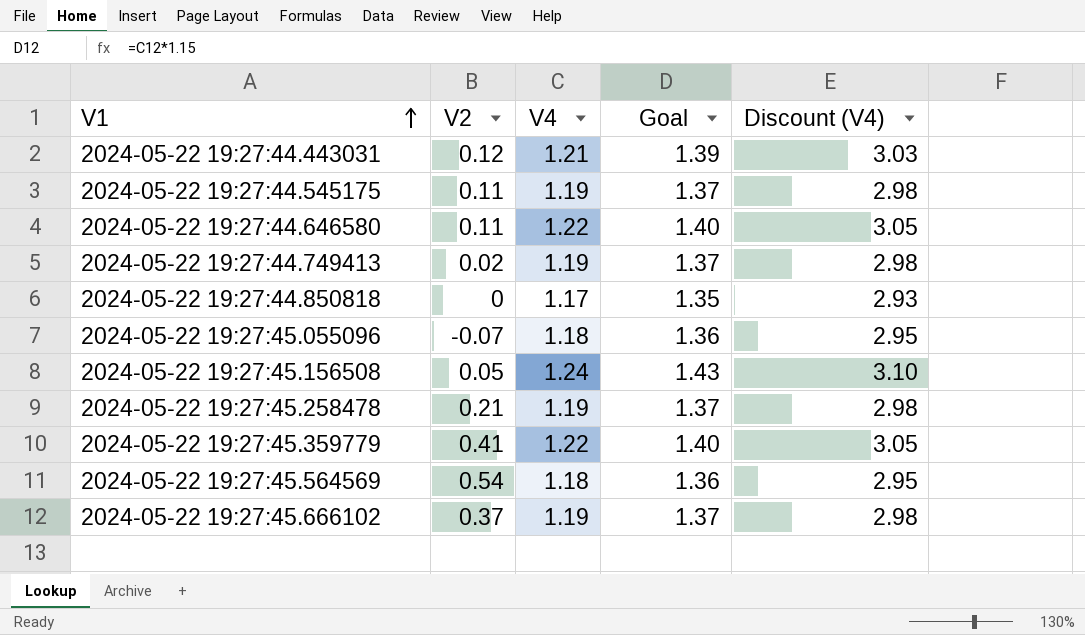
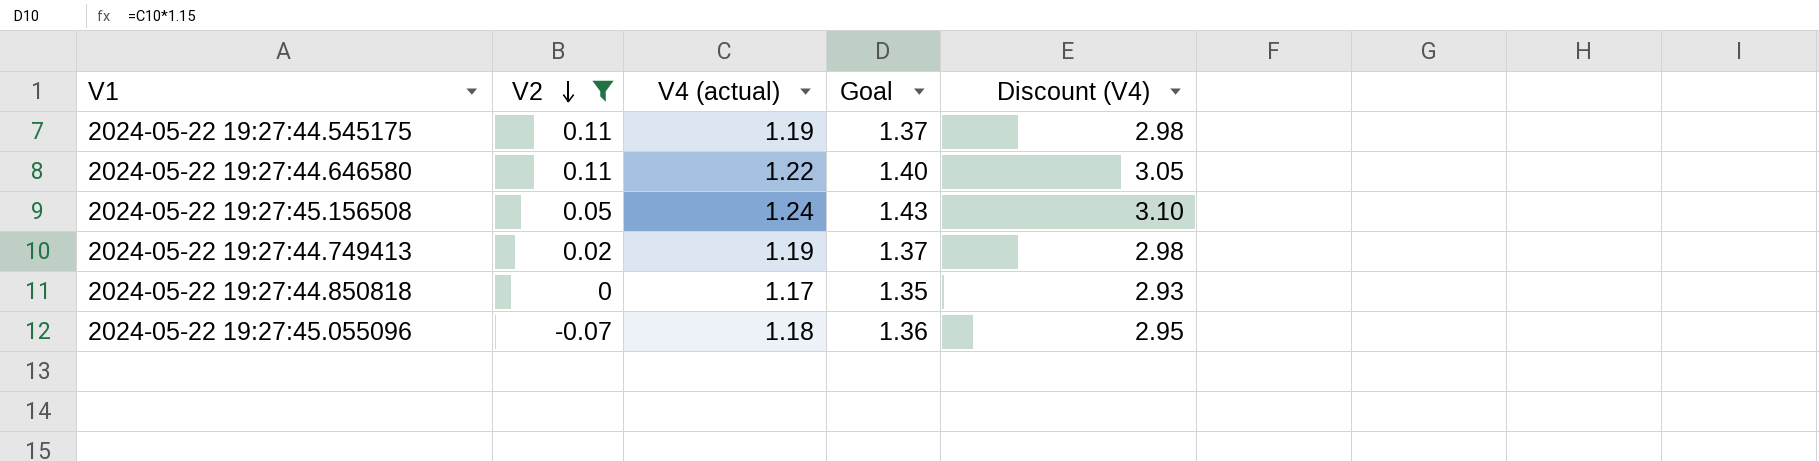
filter: none -> V2 <= 0.11
row order: V1 ascending -> V2 descending
column name: V4 -> V4 (actual)

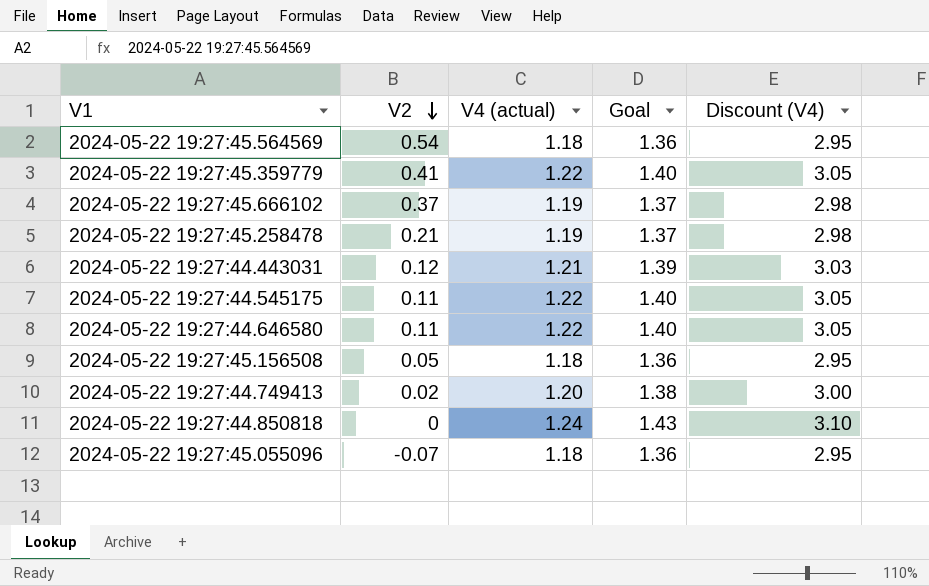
filter: V2 <= 0.11 -> none
2024-05-22 19:27:44.545175 | V4 (actual): 1.19 -> 1.22
2024-05-22 19:27:44.545175 | Goal: 1.37 -> 1.40
2024-05-22 19:27:44.545175 | Discount (V4): 2.98 -> 3.05
2024-05-22 19:27:45.156508 | V4 (actual): 1.24 -> 1.18
2024-05-22 19:27:45.156508 | Goal: 1.43 -> 1.36
2024-05-22 19:27:45.156508 | Discount (V4): 3.10 -> 2.95
2024-05-22 19:27:44.749413 | V4 (actual): 1.19 -> 1.20
2024-05-22 19:27:44.749413 | Goal: 1.37 -> 1.38
2024-05-22 19:27:44.749413 | Discount (V4): 2.98 -> 3.00
2024-05-22 19:27:44.850818 | V4 (actual): 1.17 -> 1.24
2024-05-22 19:27:44.850818 | Goal: 1.35 -> 1.43
2024-05-22 19:27:44.850818 | Discount (V4): 2.93 -> 3.10

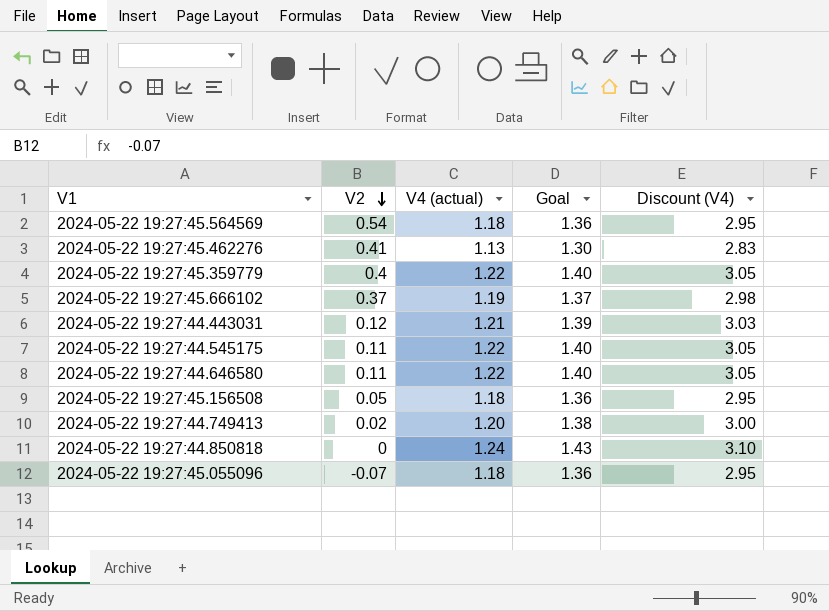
row 2024-05-22 19:27:45.258478: 0.21 | 1.19 | 1.37 | 2.98 -> none
row 2024-05-22 19:27:45.462276: none -> 0.41 | 1.13 | 1.30 | 2.83
2024-05-22 19:27:45.359779 | V2: 0.41 -> 0.4

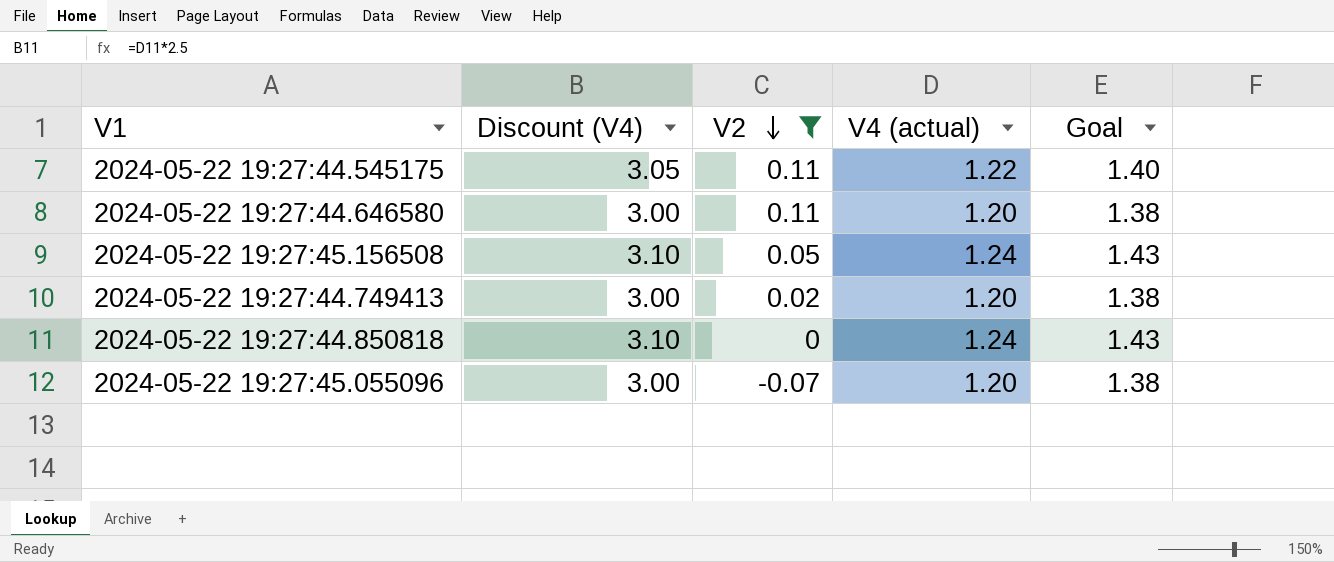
filter: none -> V2 <= 0.11
column Discount (V4) | position: 5 -> 2
2024-05-22 19:27:44.646580 | Discount (V4): 3.05 -> 3.00
2024-05-22 19:27:44.646580 | V4 (actual): 1.22 -> 1.20
2024-05-22 19:27:44.646580 | Goal: 1.40 -> 1.38
2024-05-22 19:27:45.156508 | Discount (V4): 2.95 -> 3.10
2024-05-22 19:27:45.156508 | V4 (actual): 1.18 -> 1.24
2024-05-22 19:27:45.156508 | Goal: 1.36 -> 1.43
2024-05-22 19:27:45.055096 | Discount (V4): 2.95 -> 3.00
2024-05-22 19:27:45.055096 | V4 (actual): 1.18 -> 1.20
2024-05-22 19:27:45.055096 | Goal: 1.36 -> 1.38

